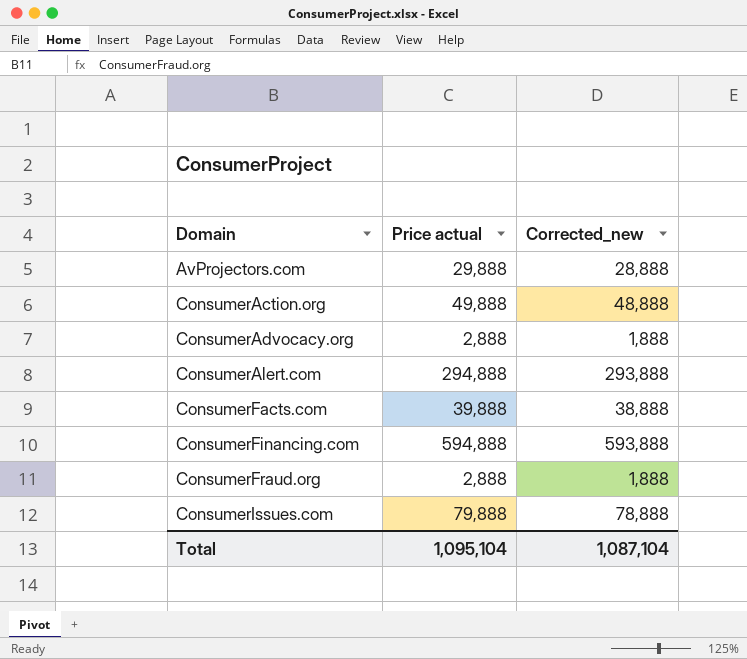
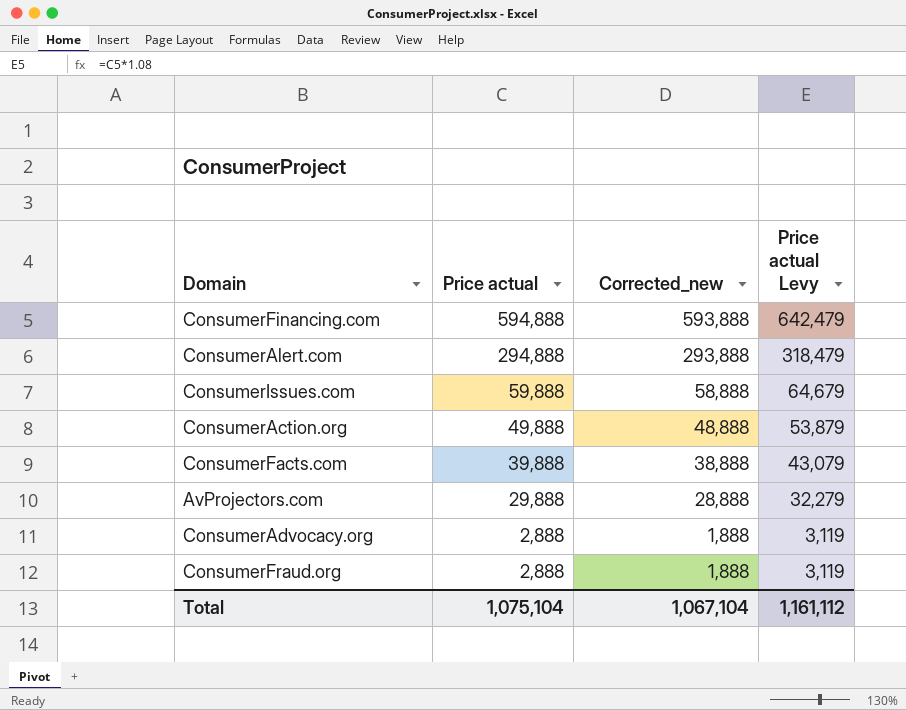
row order: Domain ascending -> Price actual descending
column Price actual Levy | formula: none -> [Price actual] * 1.08
ConsumerIssues.com | Price actual: 79,888 -> 59,888
ConsumerIssues.com | Corrected_new: 78,888 -> 58,888
Total | Price actual: 1,095,104 -> 1,075,104
Total | Corrected_new: 1,087,104 -> 1,067,104

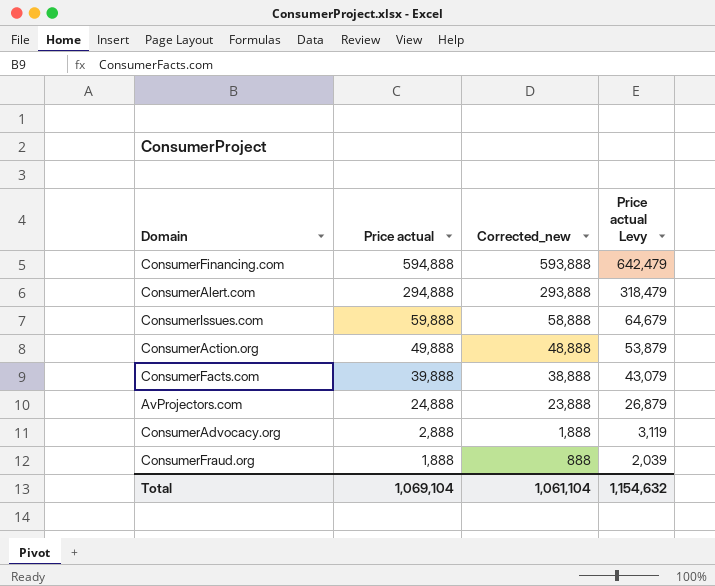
AvProjectors.com | Price actual: 29,888 -> 24,888
AvProjectors.com | Corrected_new: 28,888 -> 23,888
AvProjectors.com | Price actual Levy: 32,279 -> 26,879
ConsumerFraud.org | Price actual: 2,888 -> 1,888
ConsumerFraud.org | Corrected_new: 1,888 -> 888
ConsumerFraud.org | Price actual Levy: 3,119 -> 2,039
Total | Price actual: 1,075,104 -> 1,069,104
Total | Corrected_new: 1,067,104 -> 1,061,104
Total | Price actual Levy: 1,161,112 -> 1,154,632

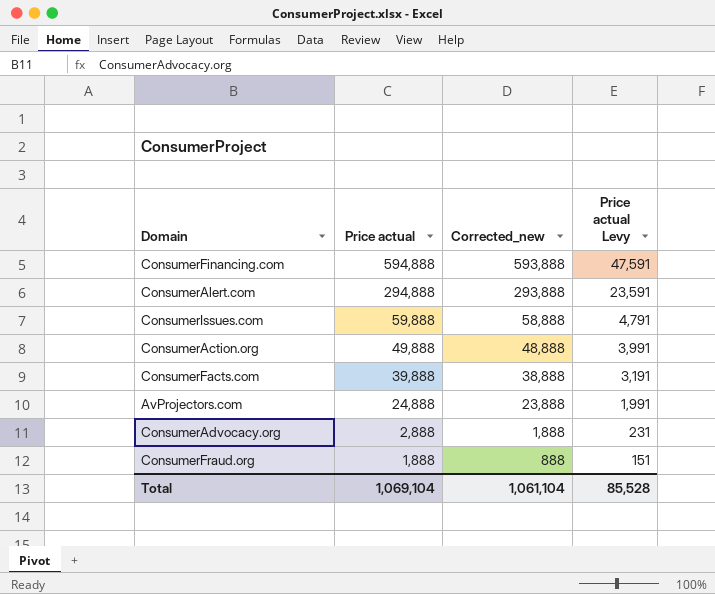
column Price actual Levy | formula: [Price actual] * 1.08 -> [Price actual] * 0.08
Total | Price actual Levy: 1,154,632 -> 85,528

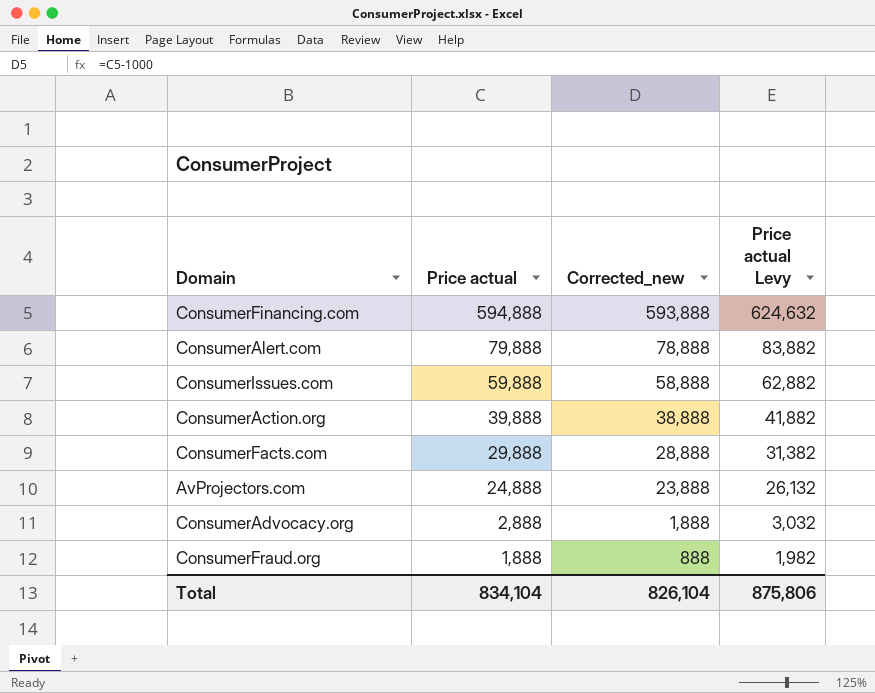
column Price actual Levy | formula: [Price actual] * 0.08 -> [Price actual] * 1.05
ConsumerAlert.com | Price actual: 294,888 -> 79,888
ConsumerAlert.com | Corrected_new: 293,888 -> 78,888
ConsumerAction.org | Price actual: 49,888 -> 39,888
ConsumerAction.org | Corrected_new: 48,888 -> 38,888
ConsumerFacts.com | Price actual: 39,888 -> 29,888
ConsumerFacts.com | Corrected_new: 38,888 -> 28,888
Total | Price actual: 1,069,104 -> 834,104
Total | Corrected_new: 1,061,104 -> 826,104
Total | Price actual Levy: 85,528 -> 875,806

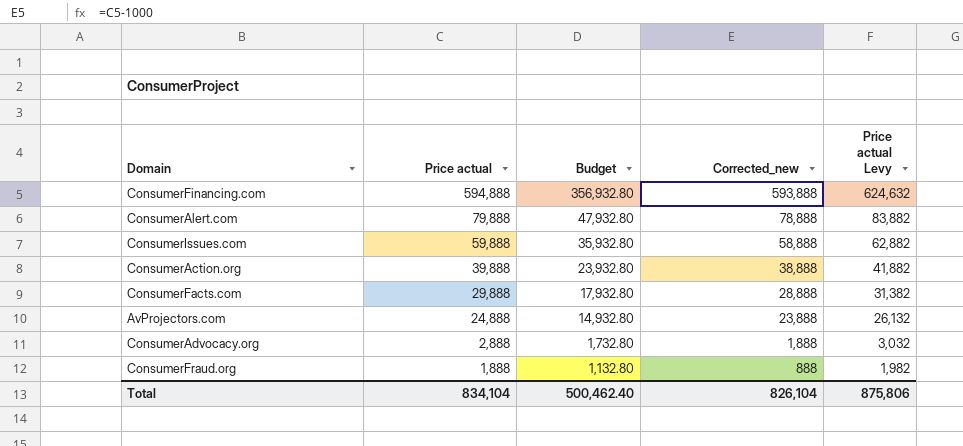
column Budget | formula: none -> [Price actual] * 0.6

